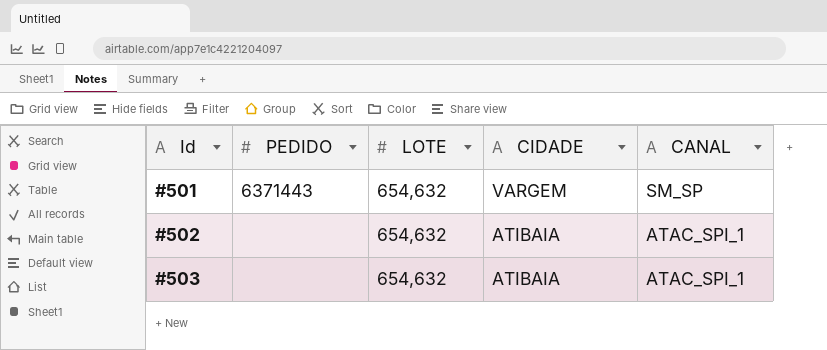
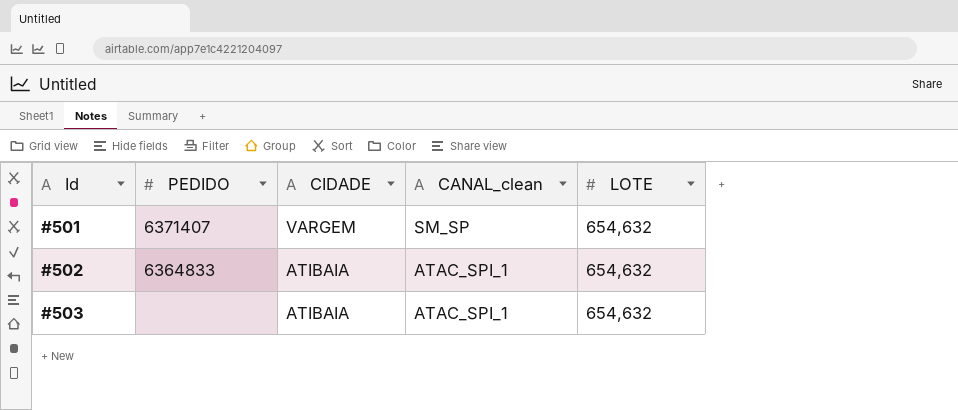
column name: CANAL -> CANAL_clean
column LOTE | position: 3 -> 5
#501 | PEDIDO: 6371443 -> 6371407
#502 | PEDIDO: none -> 6364833

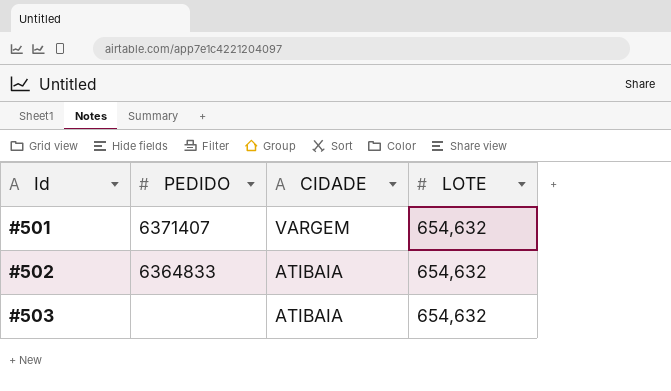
column CANAL_clean | position: 4 -> none

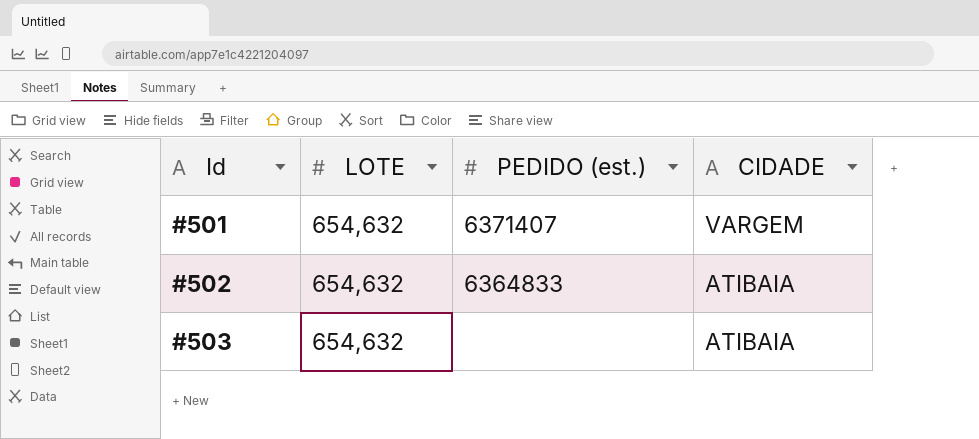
column LOTE | position: 4 -> 2
column name: PEDIDO -> PEDIDO (est.)

